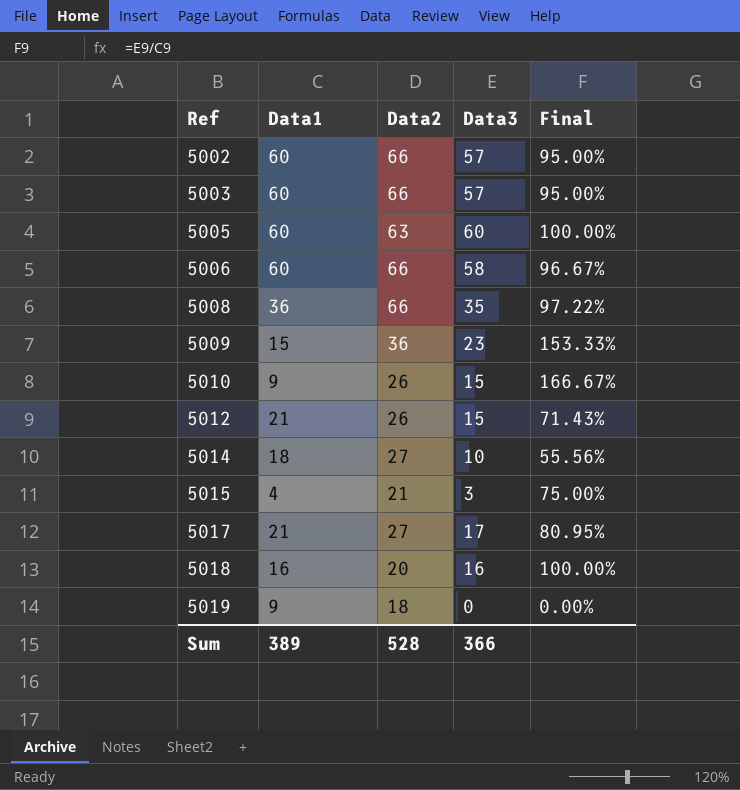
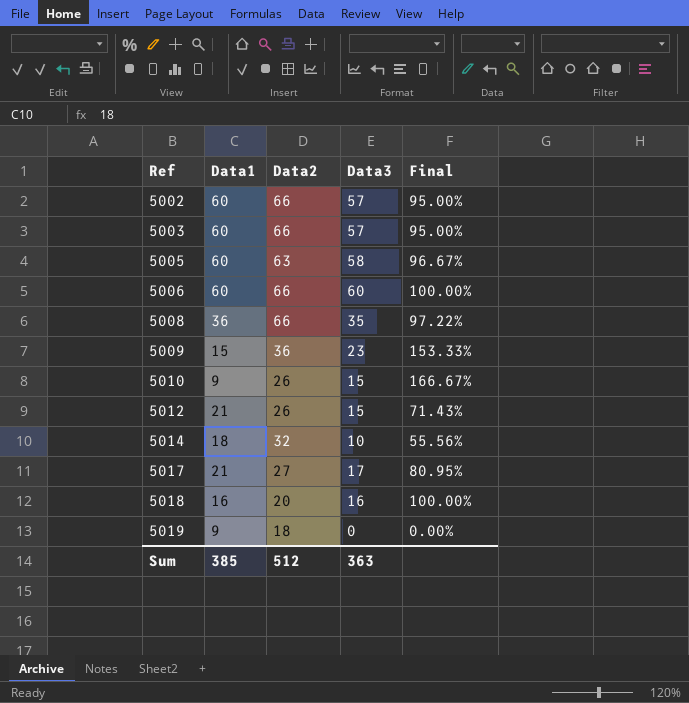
row 5015: 4 | 21 | 3 | 75.00% -> none
5005 | Data3: 60 -> 58
5005 | Final: 100.00% -> 96.67%
5006 | Data3: 58 -> 60
5006 | Final: 96.67% -> 100.00%
5014 | Data2: 27 -> 32
Sum | Data1: 389 -> 385
Sum | Data2: 528 -> 512
Sum | Data3: 366 -> 363

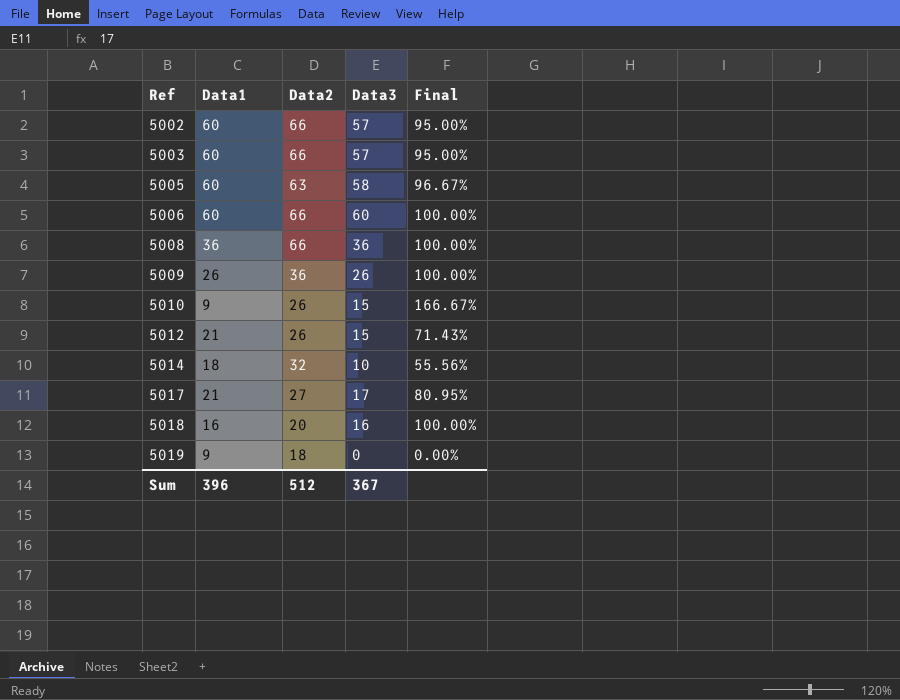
5008 | Data3: 35 -> 36
5008 | Final: 97.22% -> 100.00%
5009 | Data1: 15 -> 26
5009 | Data3: 23 -> 26
5009 | Final: 153.33% -> 100.00%
Sum | Data1: 385 -> 396
Sum | Data3: 363 -> 367

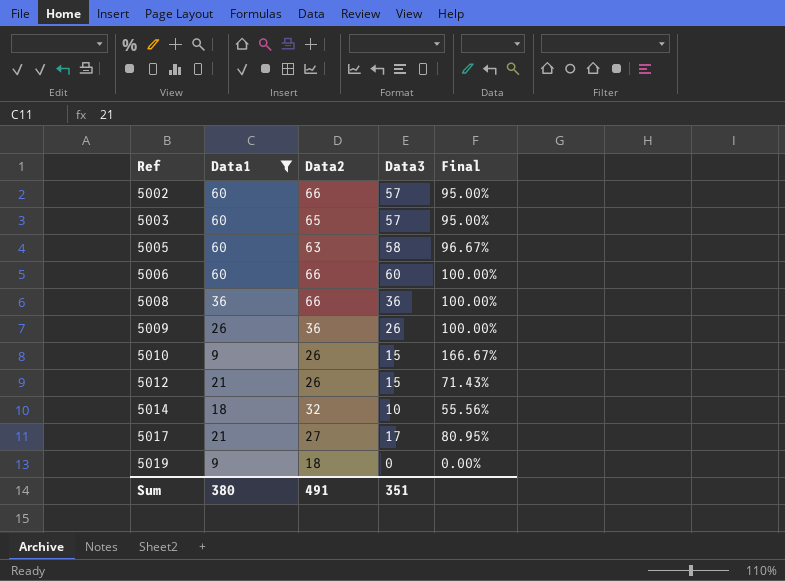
filter: none -> Data1 != 16
5003 | Data2: 66 -> 65
Sum | Data1: 396 -> 380
Sum | Data2: 512 -> 491
Sum | Data3: 367 -> 351

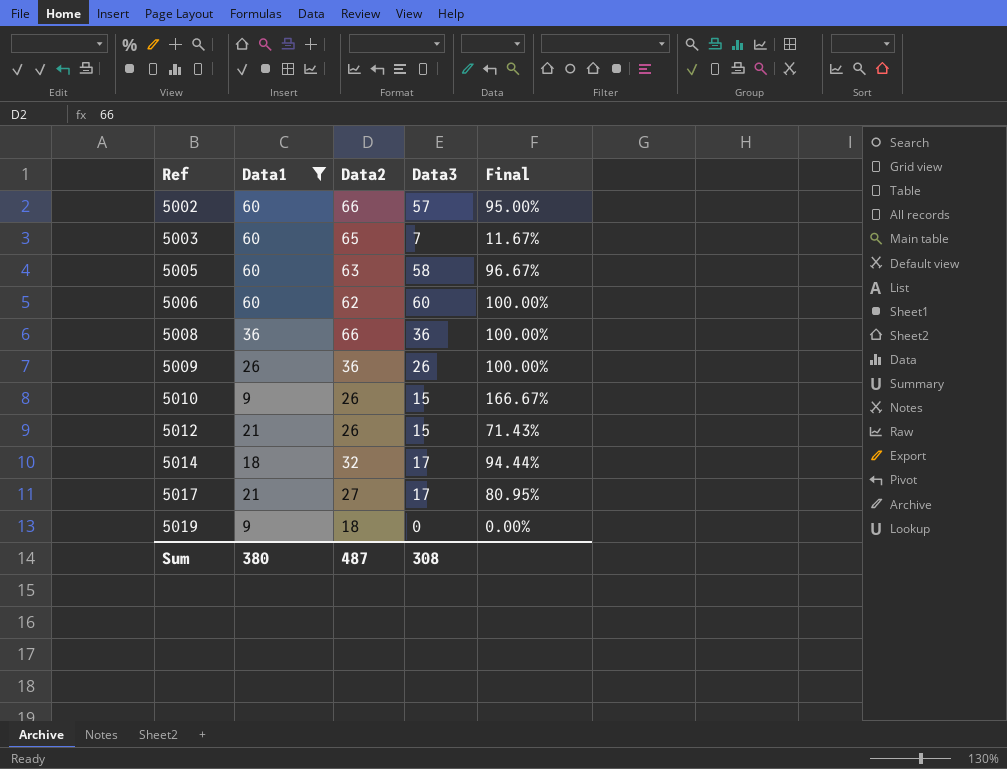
5003 | Data3: 57 -> 7
5003 | Final: 95.00% -> 11.67%
5006 | Data2: 66 -> 62
5014 | Data3: 10 -> 17
5014 | Final: 55.56% -> 94.44%
Sum | Data2: 491 -> 487
Sum | Data3: 351 -> 308

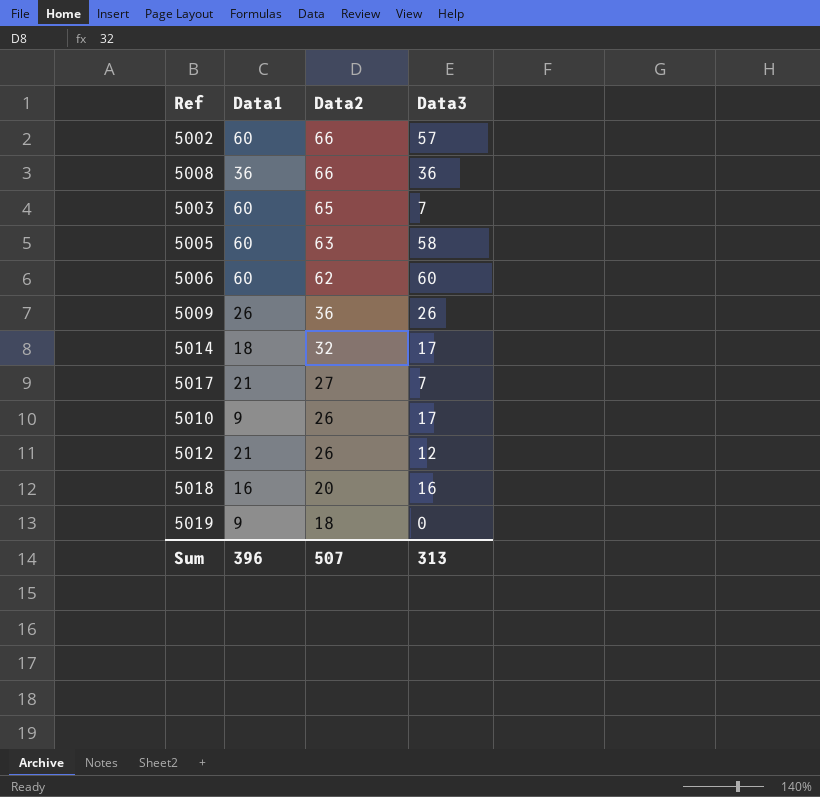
filter: Data1 != 16 -> none
row order: Ref ascending -> Data2 descending
column Final | formula: [Data3] / [Data1] -> none
5017 | Data3: 17 -> 7
5010 | Data3: 15 -> 17
5012 | Data3: 15 -> 12
Sum | Data1: 380 -> 396
Sum | Data2: 487 -> 507
Sum | Data3: 308 -> 313

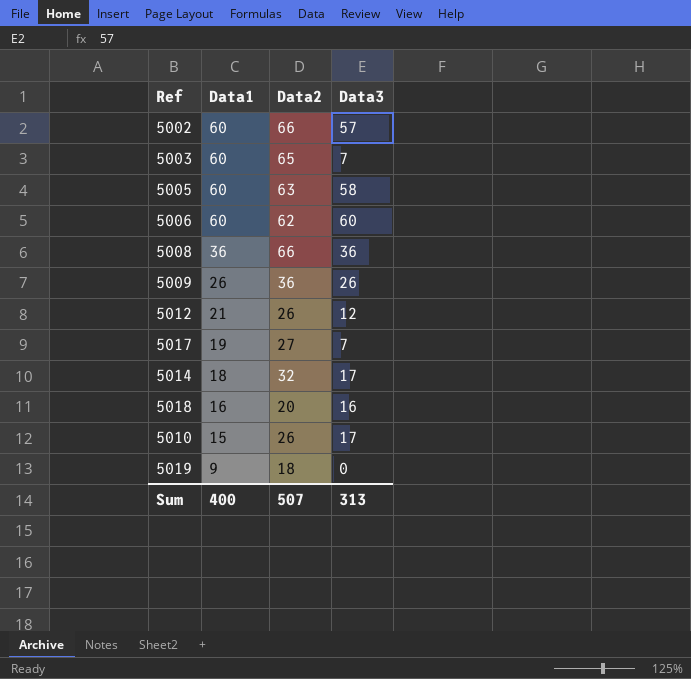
row order: Data2 descending -> Data1 descending
5017 | Data1: 21 -> 19
5010 | Data1: 9 -> 15
Sum | Data1: 396 -> 400

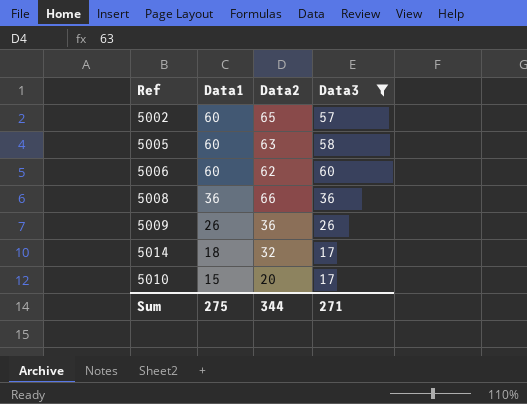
filter: none -> Data3 >= 17
5002 | Data2: 66 -> 65
5010 | Data2: 26 -> 20
Sum | Data1: 400 -> 275
Sum | Data2: 507 -> 344
Sum | Data3: 313 -> 271

